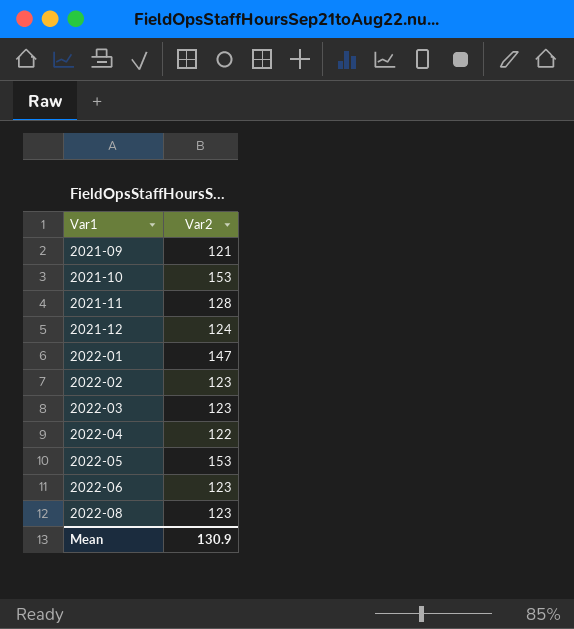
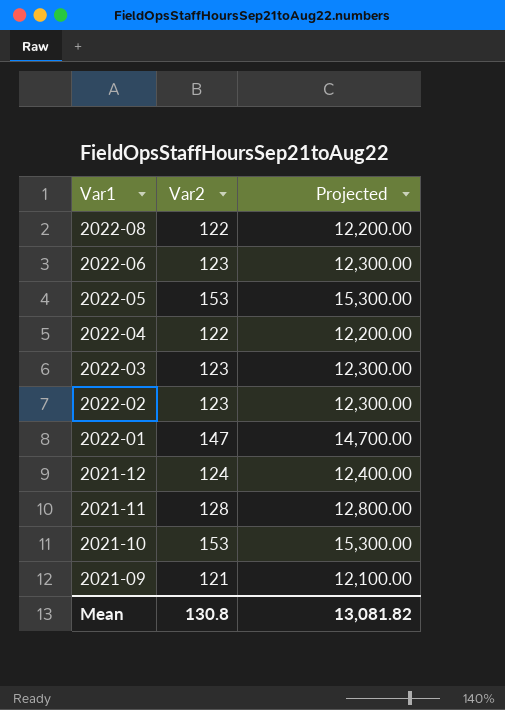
row order: Var1 ascending -> Var1 descending
column Projected | formula: none -> [Var2] * 100
2022-08 | Var2: 123 -> 122
Mean | Var2: 130.9 -> 130.8

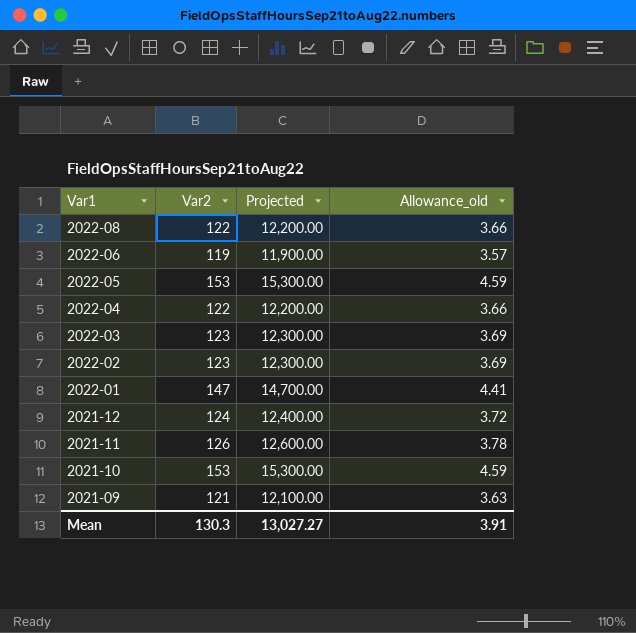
column Allowance_old | formula: none -> [Var2] * 0.03
2022-06 | Var2: 123 -> 119
2022-06 | Projected: 12,300.00 -> 11,900.00
2021-11 | Var2: 128 -> 126
2021-11 | Projected: 12,800.00 -> 12,600.00
Mean | Var2: 130.8 -> 130.3
Mean | Projected: 13,081.82 -> 13,027.27

